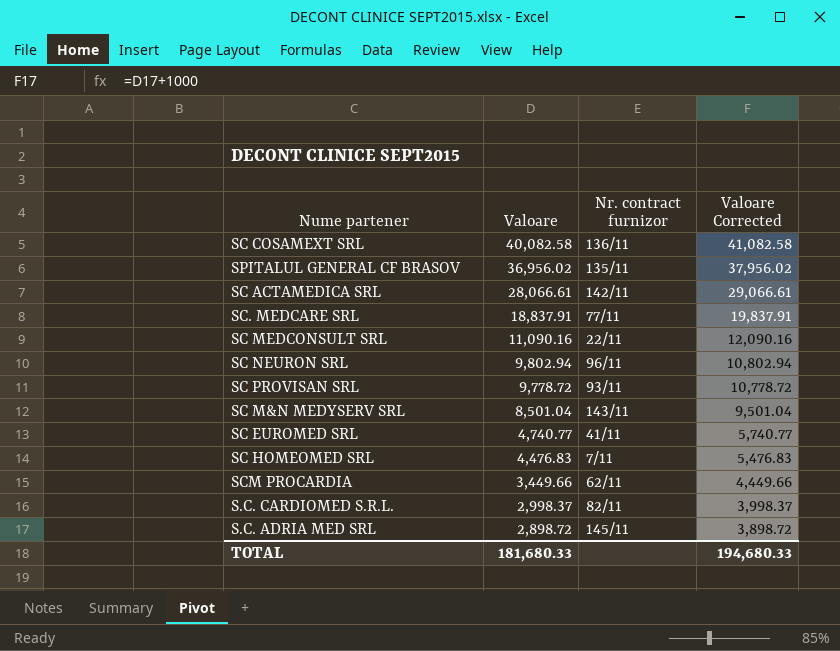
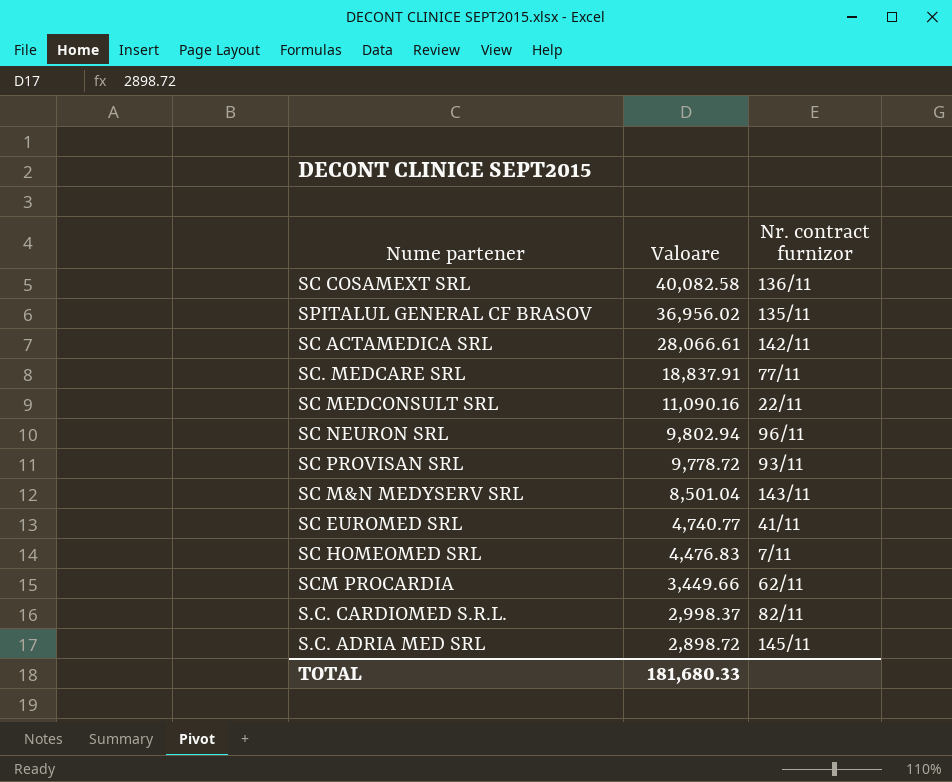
column Valoare Corrected | formula: [Valoare] + 1000 -> none

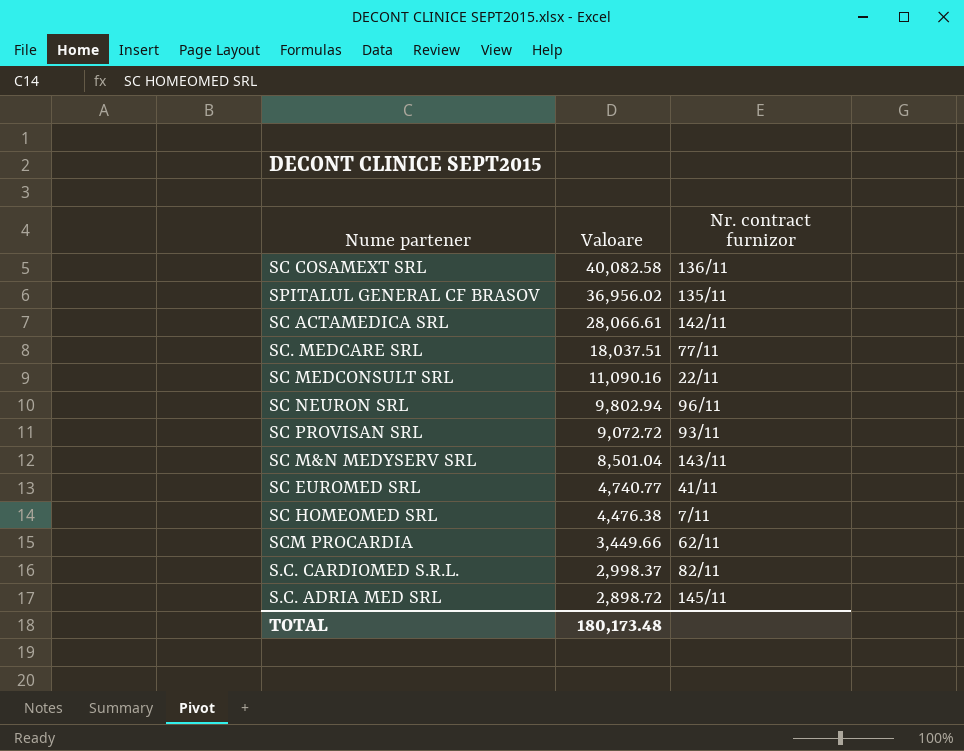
SC. MEDCARE SRL | Valoare: 18,837.91 -> 18,037.51
SC PROVISAN SRL | Valoare: 9,778.72 -> 9,072.72
SC HOMEOMED SRL | Valoare: 4,476.83 -> 4,476.38
TOTAL | Valoare: 181,680.33 -> 180,173.48

